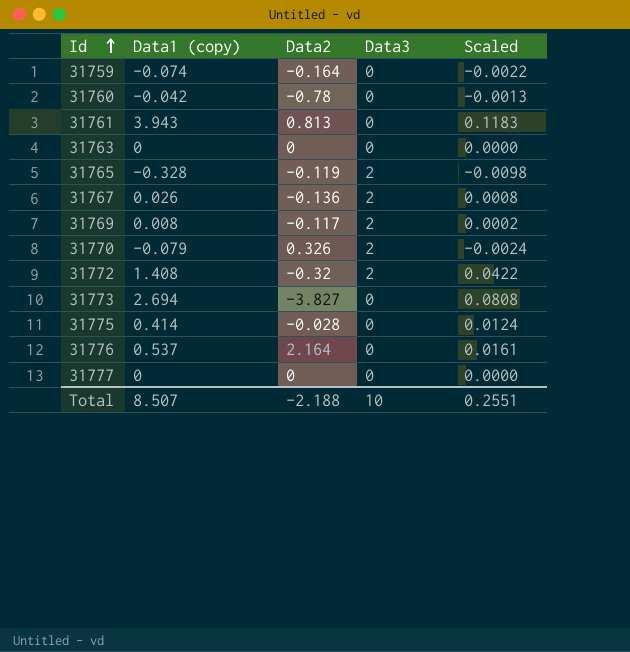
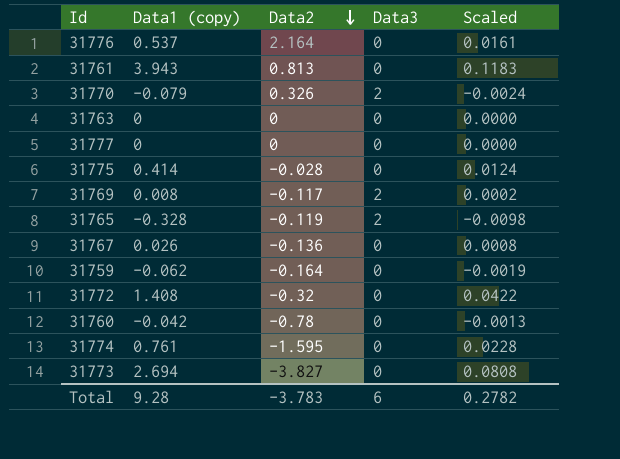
row order: Id ascending -> Data2 descending
31767 | Data3: 2 -> 0
31759 | Data1 (copy): -0.074 -> -0.062
31759 | Scaled: -0.0022 -> -0.0019
31772 | Data3: 2 -> 0
row 31774: none -> 0.761 | -1.595 | 0 | 0.0228
Total | Data1 (copy): 8.507 -> 9.28
Total | Data2: -2.188 -> -3.783
Total | Data3: 10 -> 6
Total | Scaled: 0.2551 -> 0.2782

